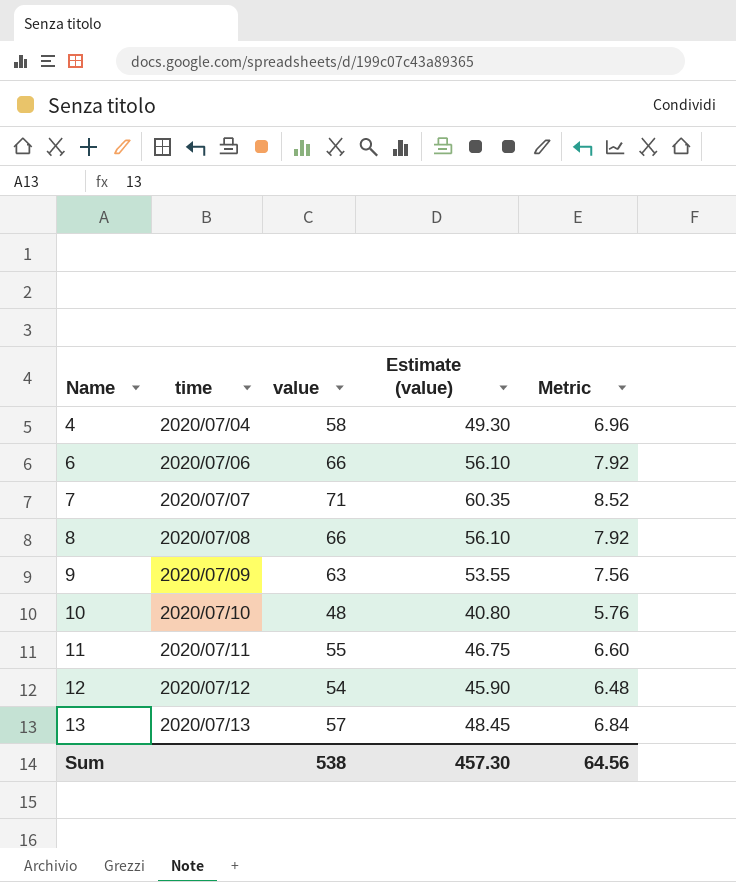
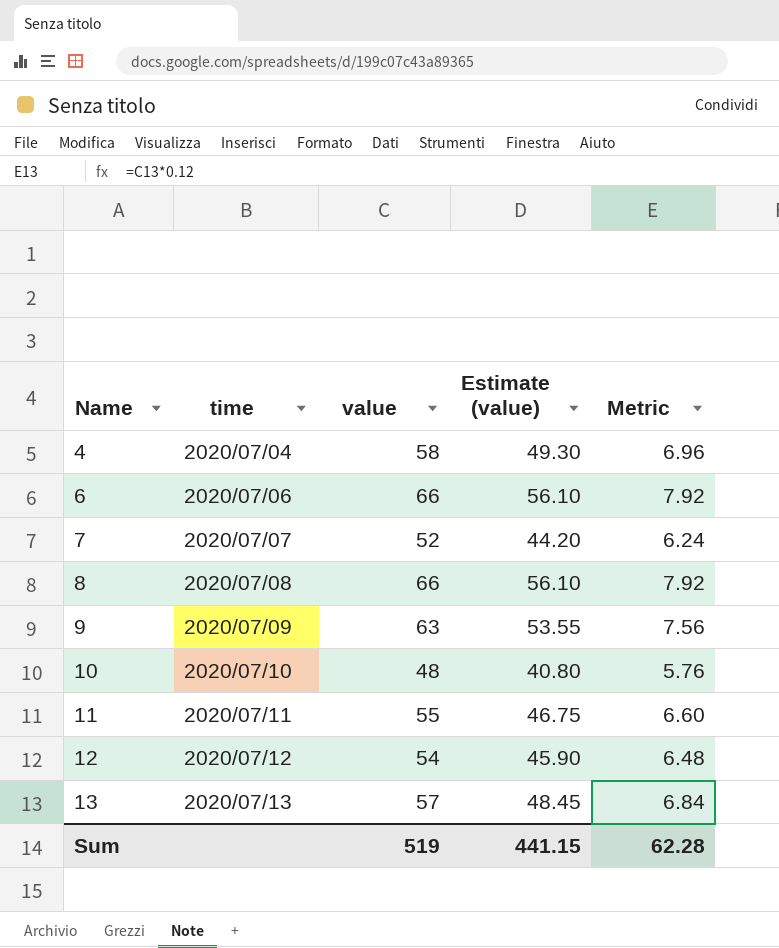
7 | value: 71 -> 52
7 | Estimate (value): 60.35 -> 44.20
7 | Metric: 8.52 -> 6.24
Sum | value: 538 -> 519
Sum | Estimate (value): 457.30 -> 441.15
Sum | Metric: 64.56 -> 62.28

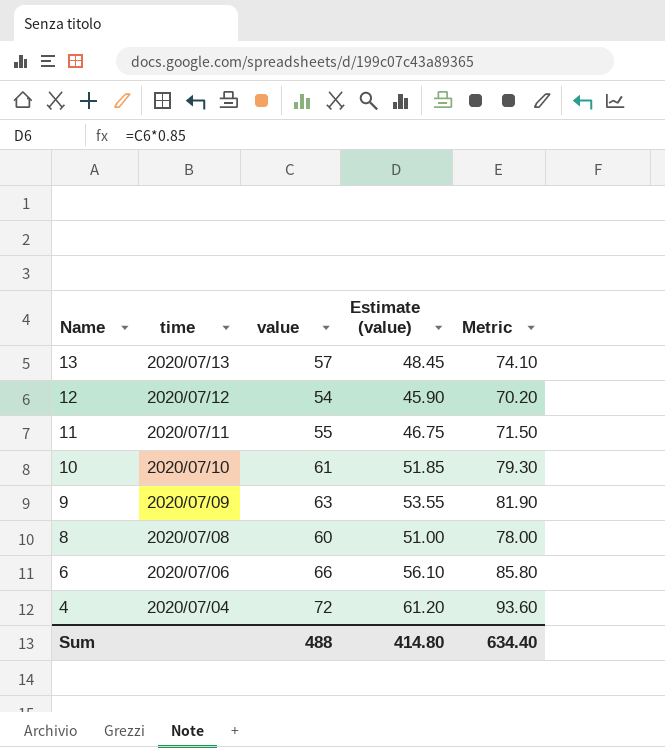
row order: Name ascending -> Name descending
column Metric | formula: [value] * 0.12 -> [value] * 1.3
row 7: 2020/07/07 | 52 | 44.20 | 6.24 -> none
10 | value: 48 -> 61
10 | Estimate (value): 40.80 -> 51.85
8 | value: 66 -> 60
8 | Estimate (value): 56.10 -> 51.00
4 | value: 58 -> 72
4 | Estimate (value): 49.30 -> 61.20
Sum | value: 519 -> 488
Sum | Estimate (value): 441.15 -> 414.80
Sum | Metric: 62.28 -> 634.40

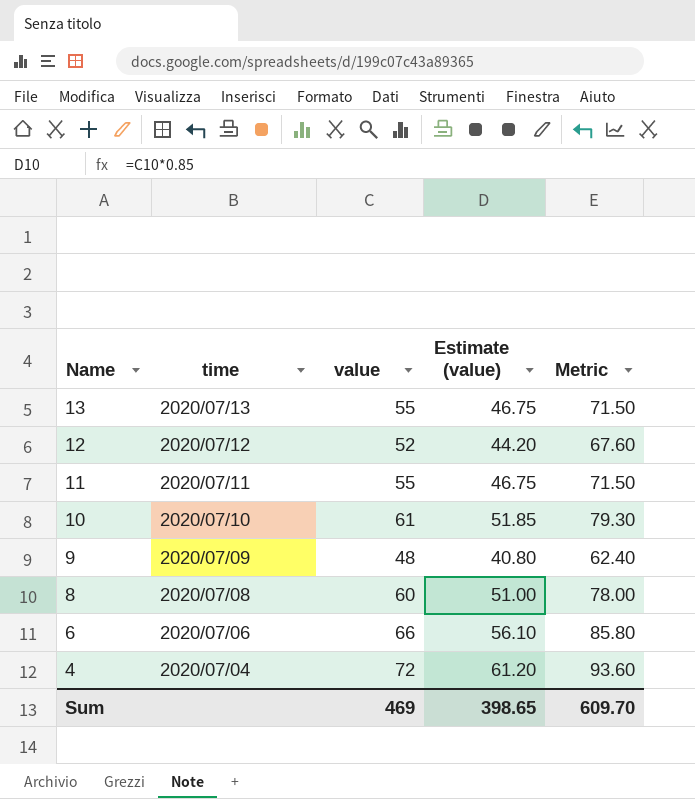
13 | value: 57 -> 55
13 | Estimate (value): 48.45 -> 46.75
13 | Metric: 74.10 -> 71.50
12 | value: 54 -> 52
12 | Estimate (value): 45.90 -> 44.20
12 | Metric: 70.20 -> 67.60
9 | value: 63 -> 48
9 | Estimate (value): 53.55 -> 40.80
9 | Metric: 81.90 -> 62.40
Sum | value: 488 -> 469
Sum | Estimate (value): 414.80 -> 398.65
Sum | Metric: 634.40 -> 609.70

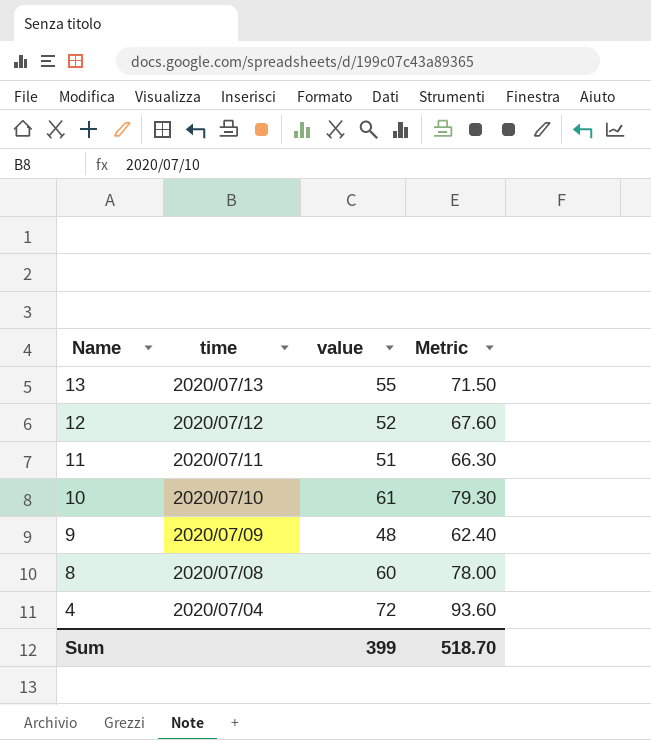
column Estimate (value) | formula: [value] * 0.85 -> none
row 6: 2020/07/06 | 66 | 56.10 | 85.80 -> none
11 | value: 55 -> 51
11 | Metric: 71.50 -> 66.30
Sum | value: 469 -> 399
Sum | Metric: 609.70 -> 518.70

